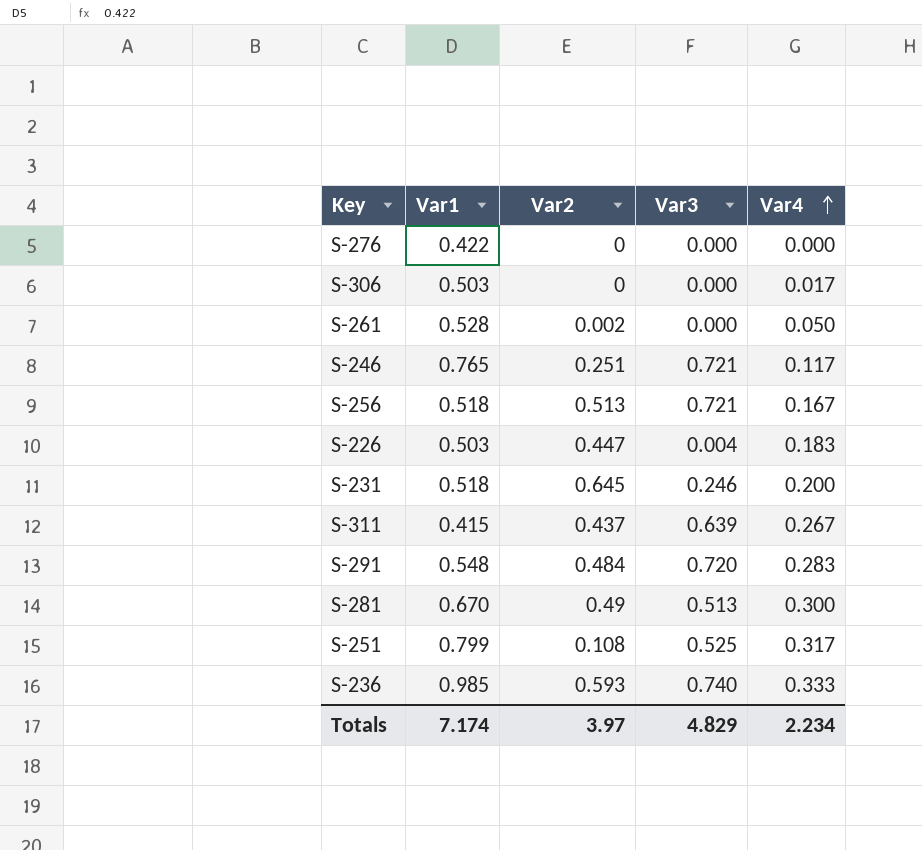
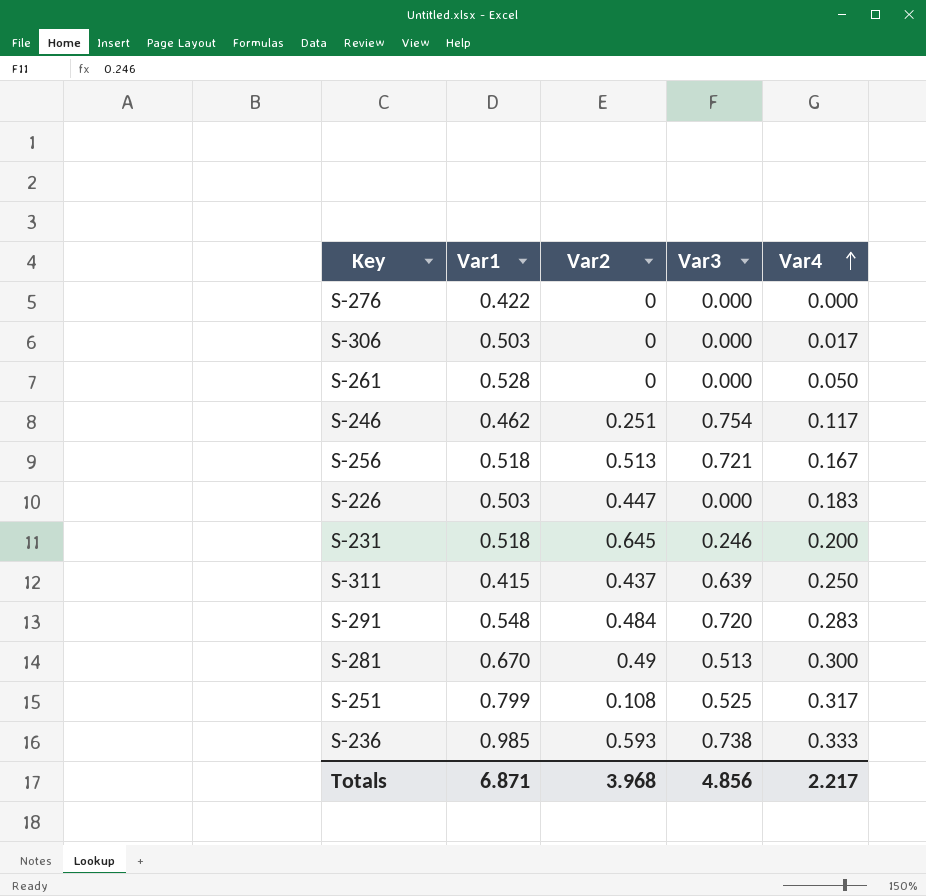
S-261 | Var2: 0.002 -> 0
S-246 | Var1: 0.765 -> 0.462
S-246 | Var3: 0.721 -> 0.754
S-226 | Var3: 0.004 -> 0.000
S-311 | Var4: 0.267 -> 0.250
S-236 | Var3: 0.740 -> 0.738
Totals | Var1: 7.174 -> 6.871
Totals | Var2: 3.97 -> 3.968
Totals | Var3: 4.829 -> 4.856
Totals | Var4: 2.234 -> 2.217

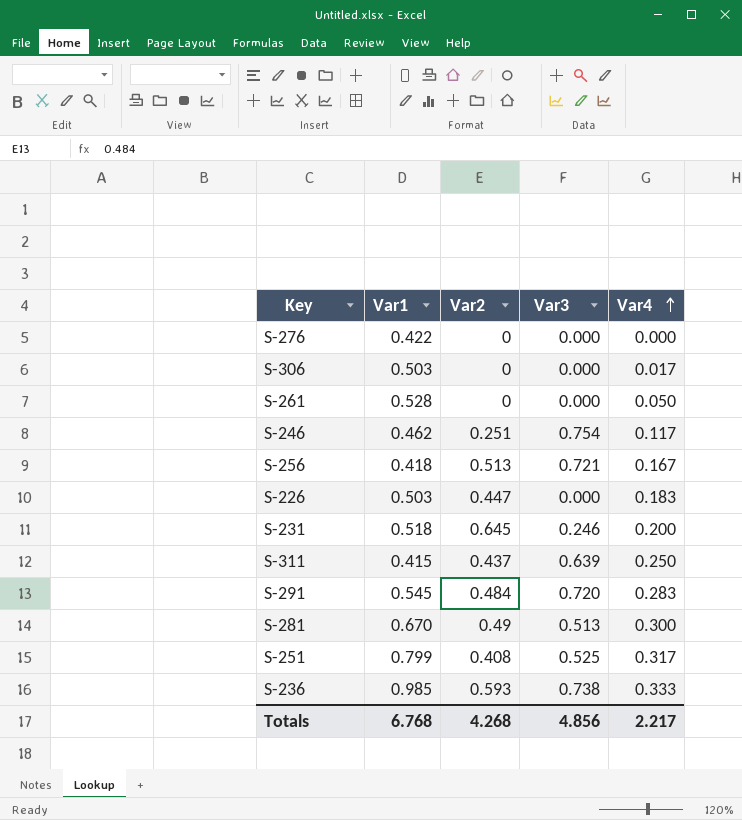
S-256 | Var1: 0.518 -> 0.418
S-291 | Var1: 0.548 -> 0.545
S-251 | Var2: 0.108 -> 0.408
Totals | Var1: 6.871 -> 6.768
Totals | Var2: 3.968 -> 4.268

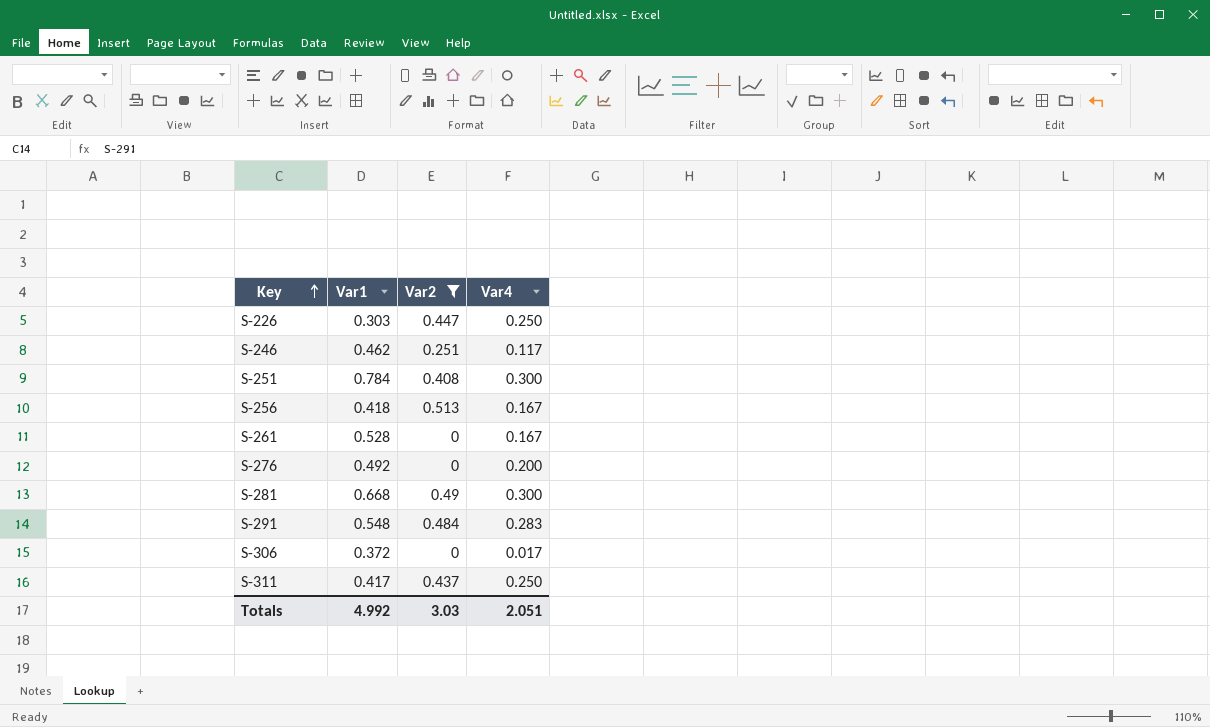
filter: none -> Var2 <= 0.513
row order: Var4 ascending -> Key ascending
column Var3 | position: 4 -> none
S-226 | Var1: 0.503 -> 0.303
S-226 | Var4: 0.183 -> 0.250
S-251 | Var1: 0.799 -> 0.784
S-251 | Var4: 0.317 -> 0.300
S-261 | Var4: 0.050 -> 0.167
S-276 | Var1: 0.422 -> 0.492
S-276 | Var4: 0.000 -> 0.200
S-281 | Var1: 0.670 -> 0.668
S-291 | Var1: 0.545 -> 0.548
S-306 | Var1: 0.503 -> 0.372
S-311 | Var1: 0.415 -> 0.417
Totals | Var1: 6.768 -> 4.992
Totals | Var2: 4.268 -> 3.03
Totals | Var4: 2.217 -> 2.051

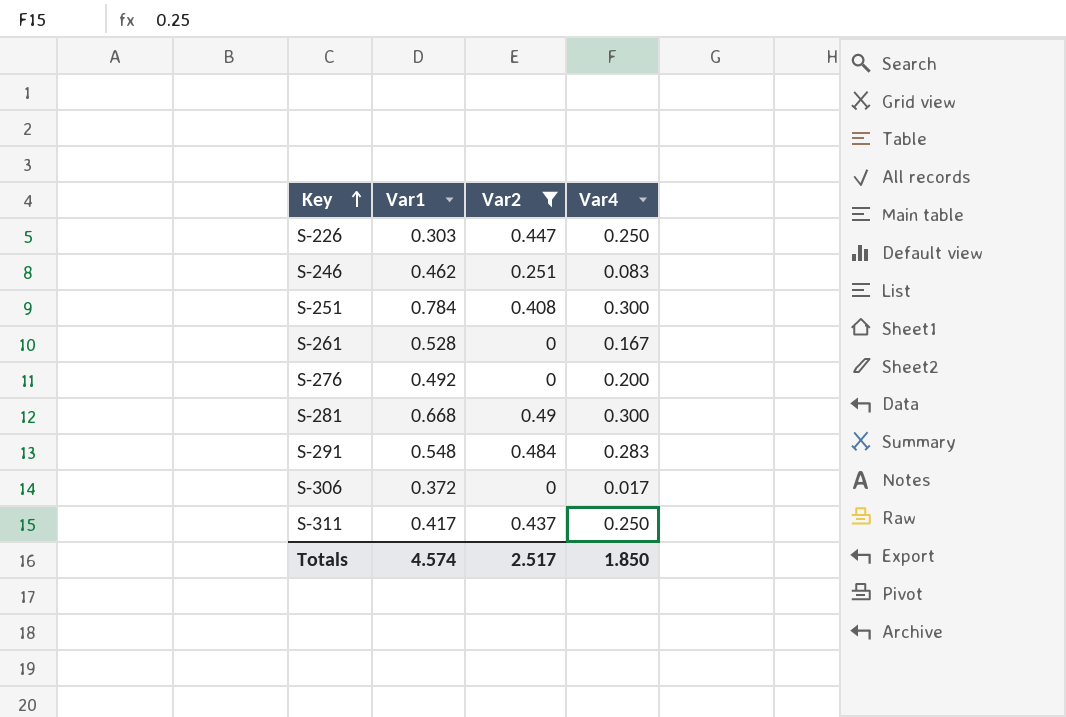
row S-256: 0.418 | 0.513 | 0.167 -> none
S-246 | Var4: 0.117 -> 0.083
Totals | Var1: 4.992 -> 4.574
Totals | Var2: 3.03 -> 2.517
Totals | Var4: 2.051 -> 1.850

